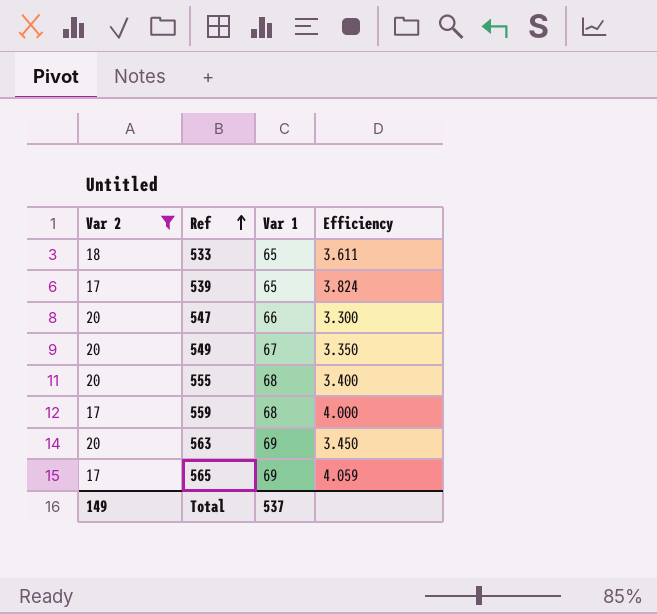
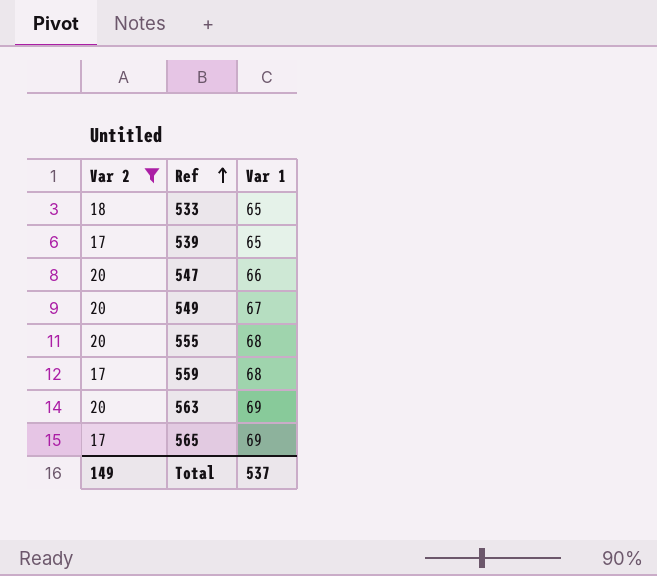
column Efficiency | formula: [Var 1] / [Var 2] -> none

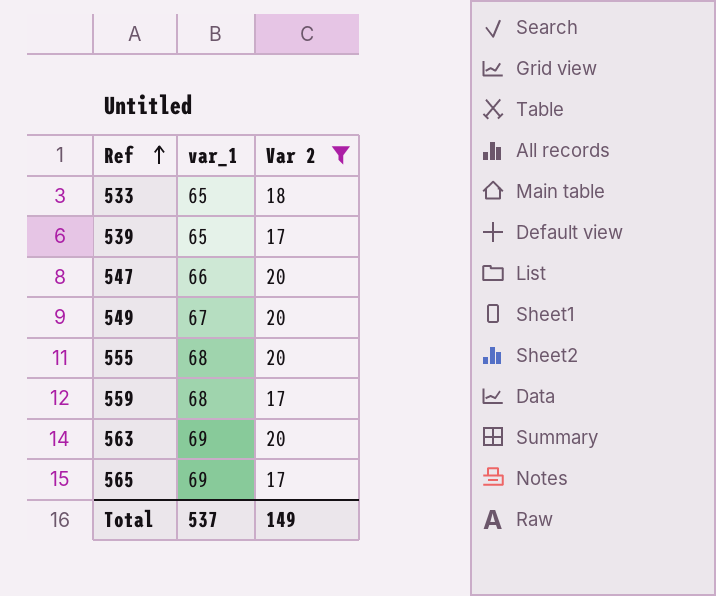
column name: Var 1 -> var_1
column Var 2 | position: 1 -> 3

